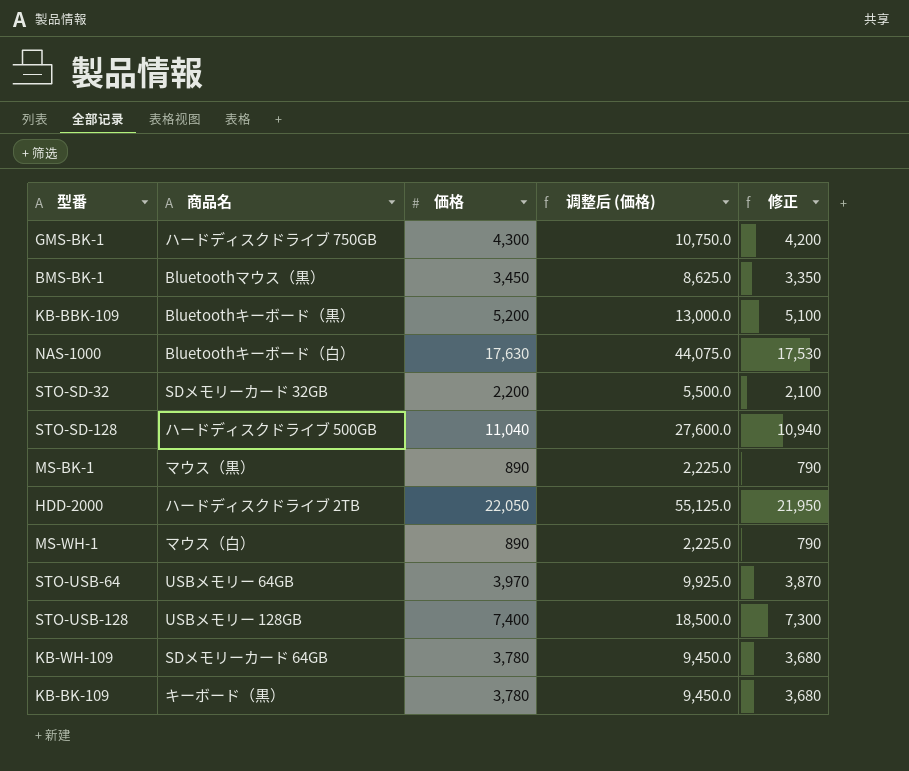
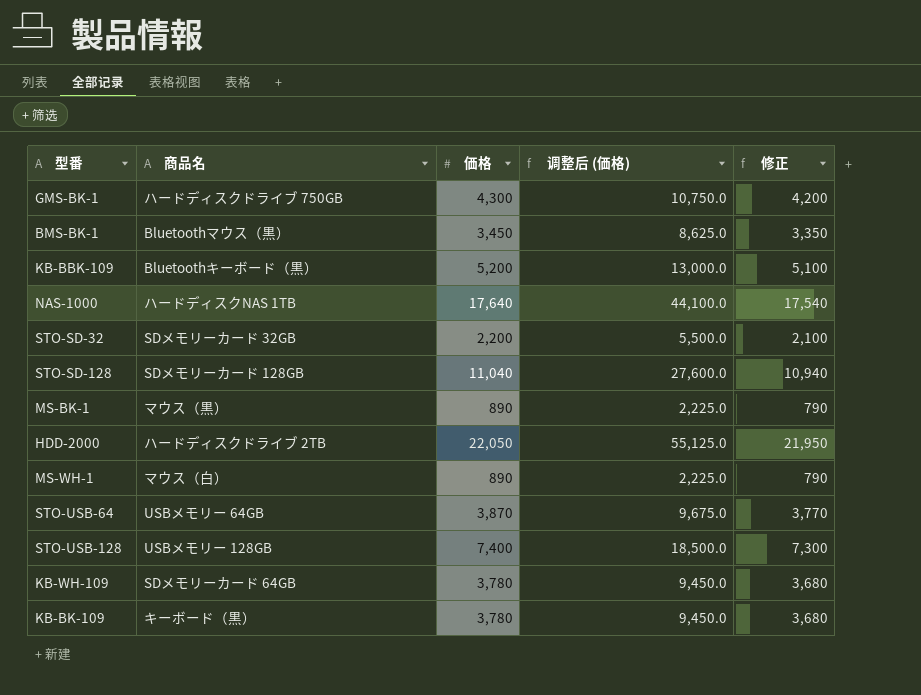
NAS-1000 | 商品名: Bluetoothキーボード（白） -> ハードディスクNAS 1TB
NAS-1000 | 価格: 17,630 -> 17,640
NAS-1000 | 调整后 (価格): 44,075.0 -> 44,100.0
NAS-1000 | 修正: 17,530 -> 17,540
STO-SD-128 | 商品名: ハードディスクドライブ 500GB -> SDメモリーカード 128GB
STO-USB-64 | 価格: 3,970 -> 3,870
STO-USB-64 | 调整后 (価格): 9,925.0 -> 9,675.0
STO-USB-64 | 修正: 3,870 -> 3,770

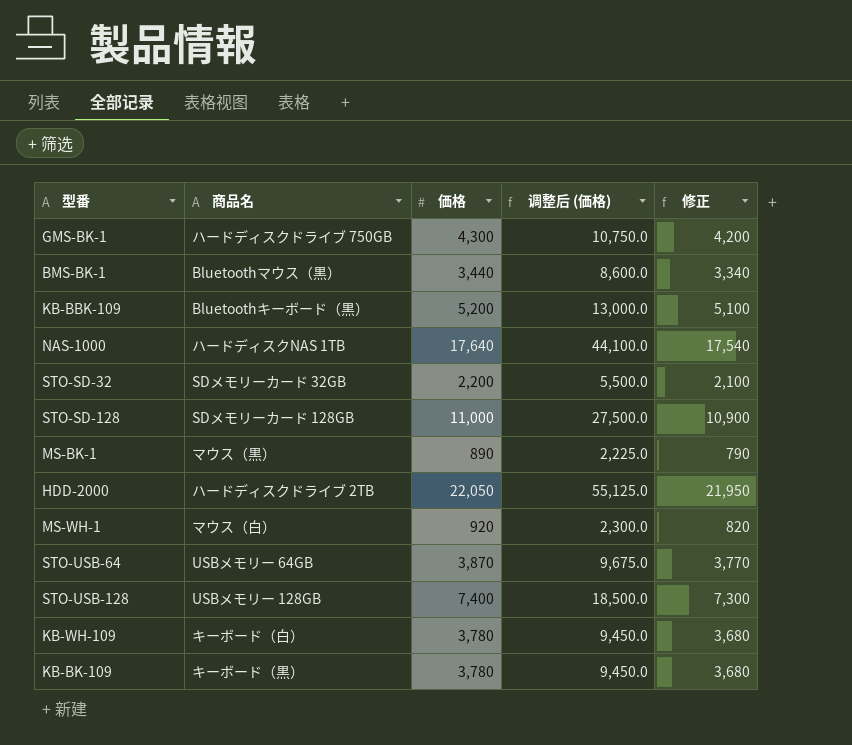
BMS-BK-1 | 価格: 3,450 -> 3,440
BMS-BK-1 | 调整后 (価格): 8,625.0 -> 8,600.0
BMS-BK-1 | 修正: 3,350 -> 3,340
STO-SD-128 | 価格: 11,040 -> 11,000
STO-SD-128 | 调整后 (価格): 27,600.0 -> 27,500.0
STO-SD-128 | 修正: 10,940 -> 10,900
MS-WH-1 | 価格: 890 -> 920
MS-WH-1 | 调整后 (価格): 2,225.0 -> 2,300.0
MS-WH-1 | 修正: 790 -> 820
KB-WH-109 | 商品名: SDメモリーカード 64GB -> キーボード（白）

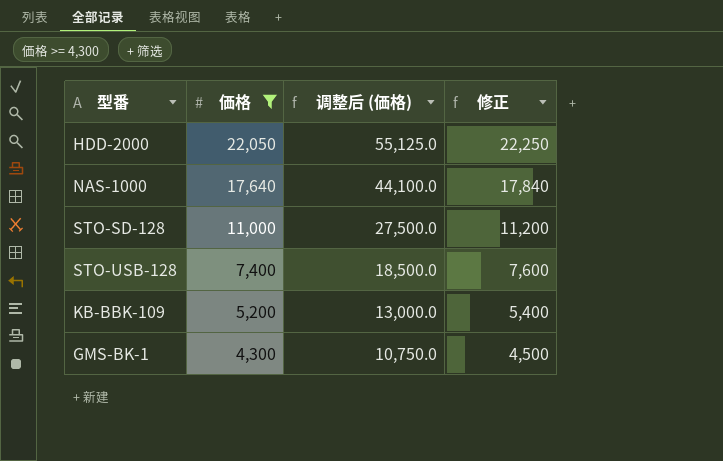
filter: none -> 価格 >= 4,300
row order: none -> 価格 descending
column 商品名 | position: 2 -> none
column 修正 | formula: [価格] - 100 -> [価格] + 200

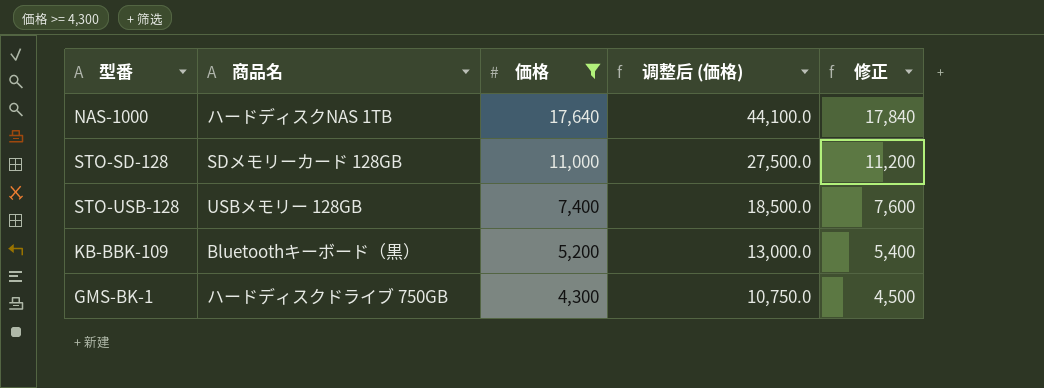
column 商品名 | position: none -> 2
row HDD-2000: 22,050 | 55,125.0 | 22,250 -> none

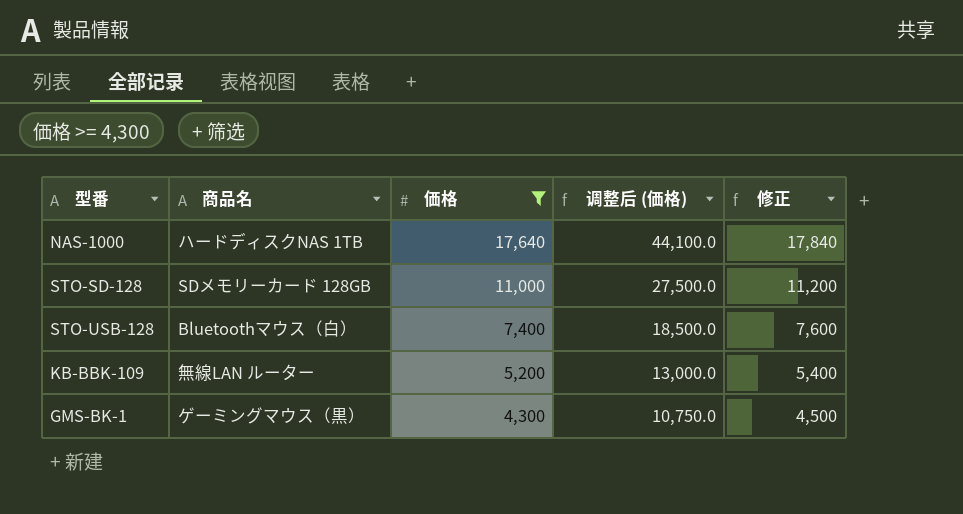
STO-USB-128 | 商品名: USBメモリー 128GB -> Bluetoothマウス（白）
KB-BBK-109 | 商品名: Bluetoothキーボード（黒） -> 無線LAN ルーター
GMS-BK-1 | 商品名: ハードディスクドライブ 750GB -> ゲーミングマウス（黒）

